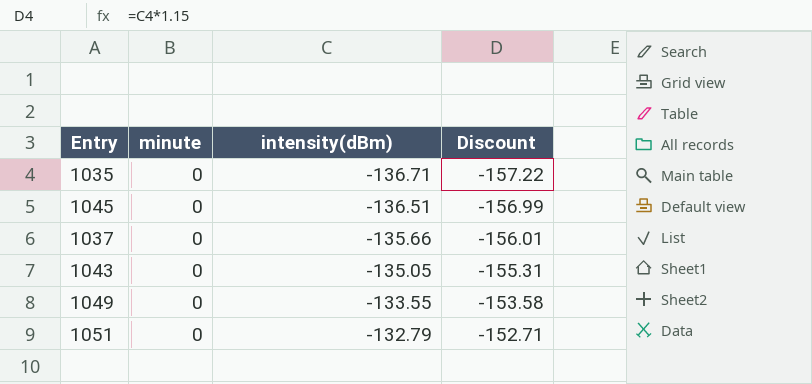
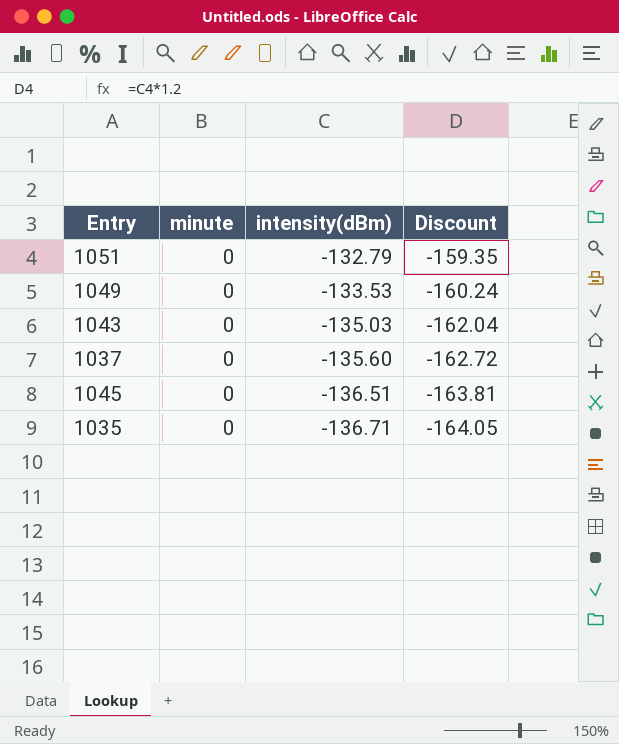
row order: intensity(dBm) ascending -> intensity(dBm) descending
column Discount | formula: [intensity(dBm)] * 1.15 -> [intensity(dBm)] * 1.2
1049 | intensity(dBm): -133.55 -> -133.53
1043 | intensity(dBm): -135.05 -> -135.03
1037 | intensity(dBm): -135.66 -> -135.60

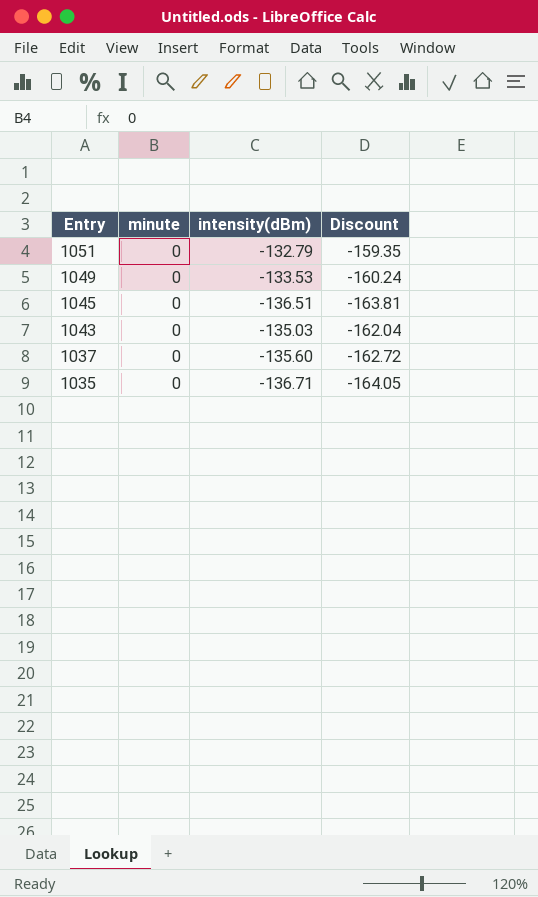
row order: intensity(dBm) descending -> Entry descending

